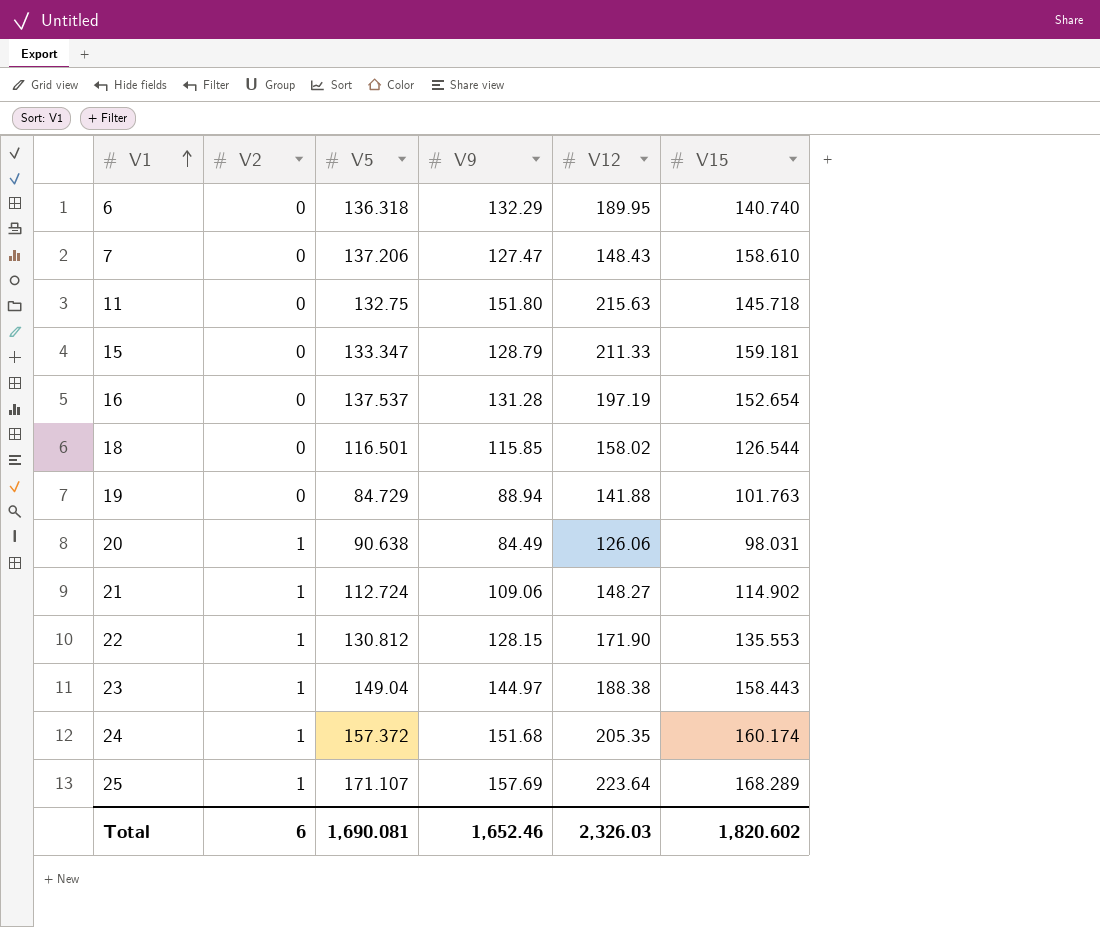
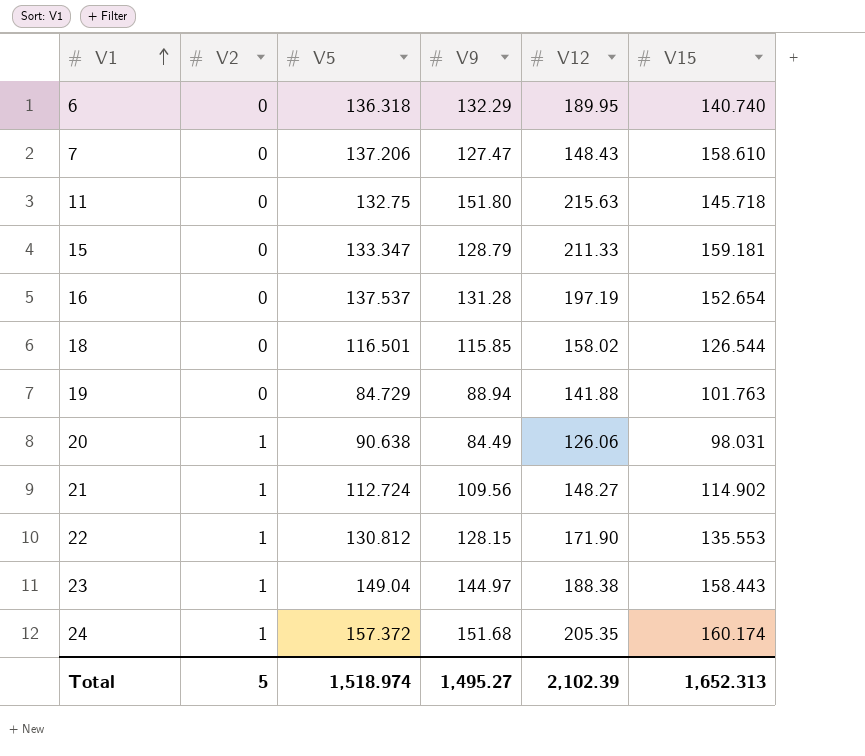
row 25: 1 | 171.107 | 157.69 | 223.64 | 168.289 -> none
21 | V9: 109.06 -> 109.56
Total | V2: 6 -> 5
Total | V5: 1,690.081 -> 1,518.974
Total | V9: 1,652.46 -> 1,495.27
Total | V12: 2,326.03 -> 2,102.39
Total | V15: 1,820.602 -> 1,652.313

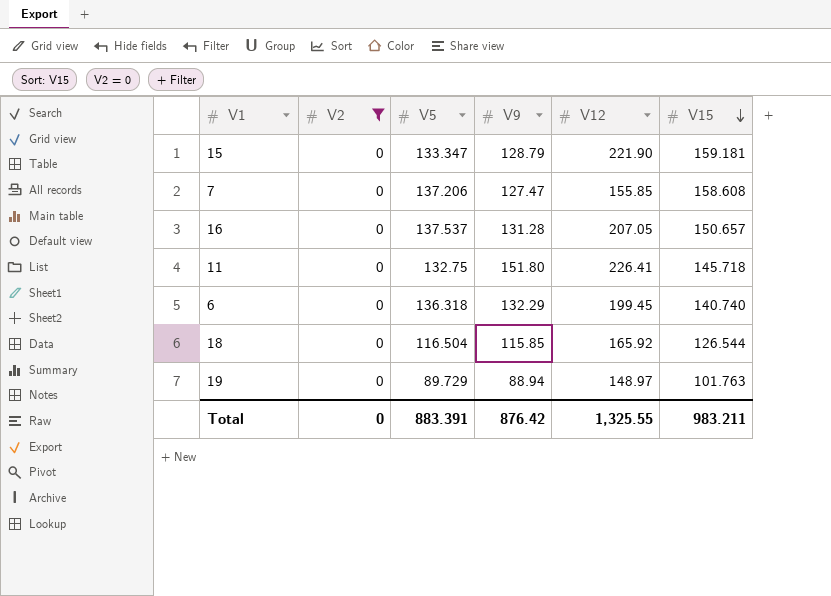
filter: none -> V2 = 0
row order: V1 ascending -> V15 descending
15 | V12: 211.33 -> 221.90
7 | V12: 148.43 -> 155.85
7 | V15: 158.610 -> 158.608
16 | V12: 197.19 -> 207.05
16 | V15: 152.654 -> 150.657
11 | V12: 215.63 -> 226.41
6 | V12: 189.95 -> 199.45
18 | V5: 116.501 -> 116.504
18 | V12: 158.02 -> 165.92
19 | V5: 84.729 -> 89.729
19 | V12: 141.88 -> 148.97
Total | V2: 5 -> 0
Total | V5: 1,518.974 -> 883.391
Total | V9: 1,495.27 -> 876.42
Total | V12: 2,102.39 -> 1,325.55
Total | V15: 1,652.313 -> 983.211

